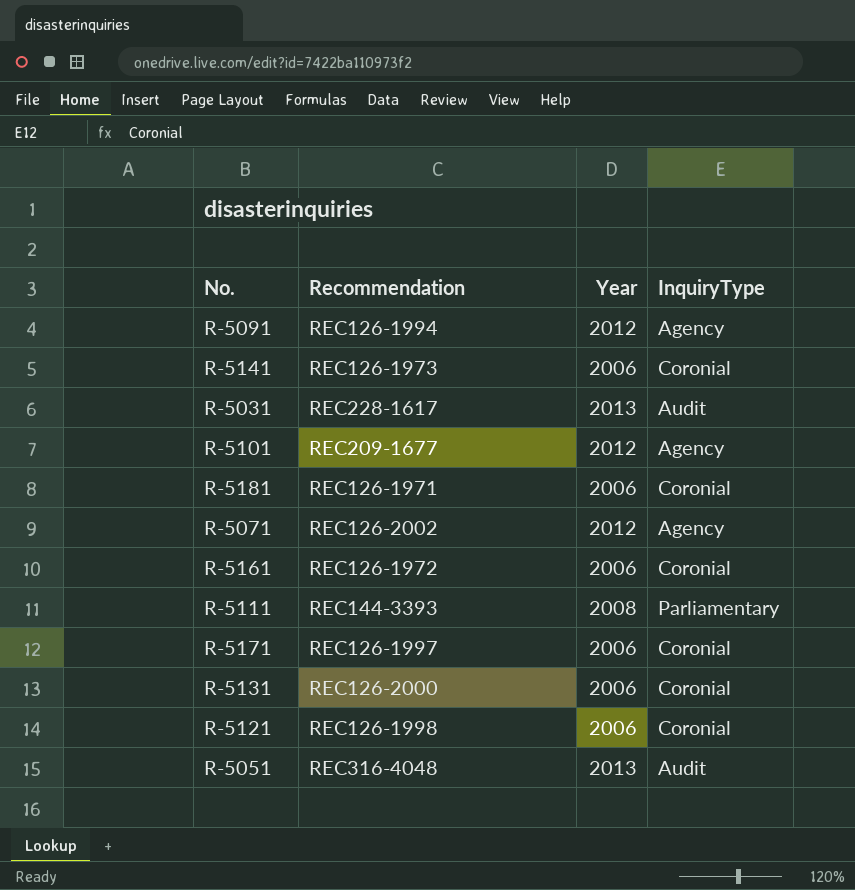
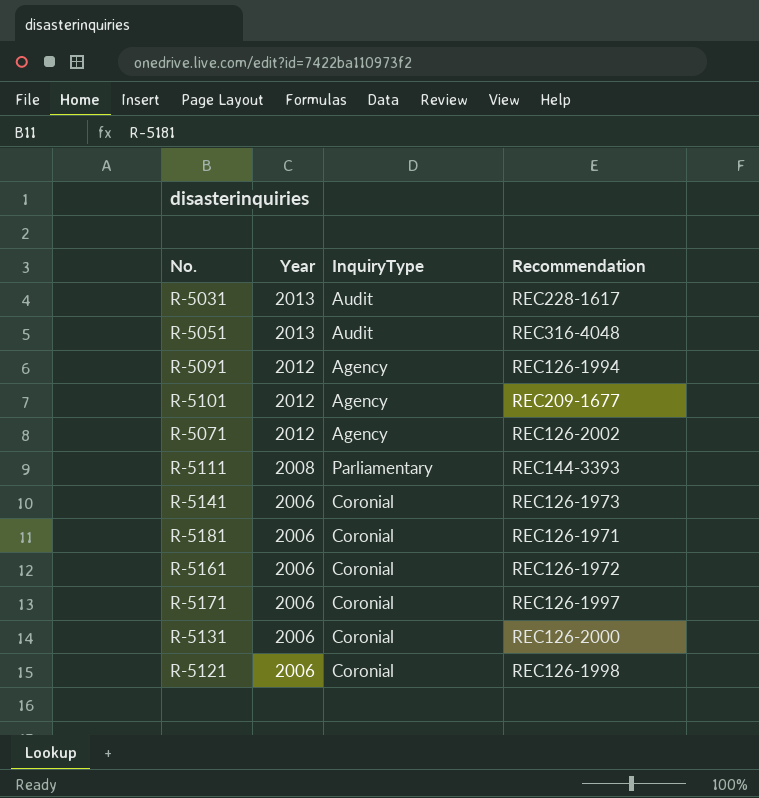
row order: none -> Year descending
column Recommendation | position: 2 -> 4

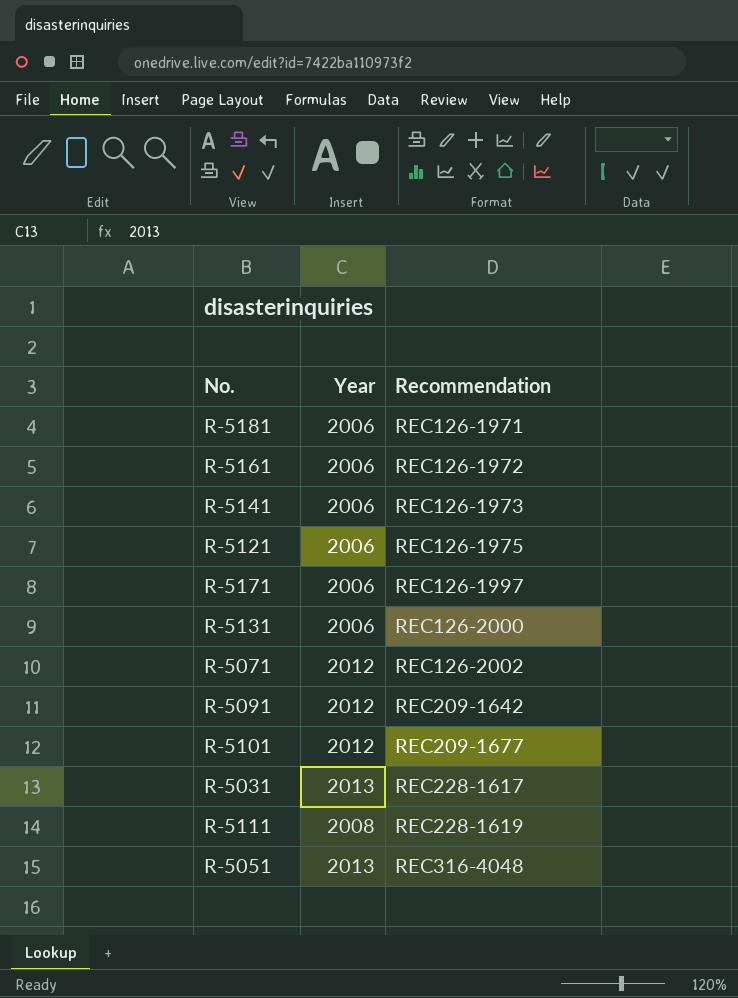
row order: Year descending -> Recommendation ascending
column InquiryType | position: 3 -> none
R-5121 | Recommendation: REC126-1998 -> REC126-1975
R-5091 | Recommendation: REC126-1994 -> REC209-1642
R-5111 | Recommendation: REC144-3393 -> REC228-1619

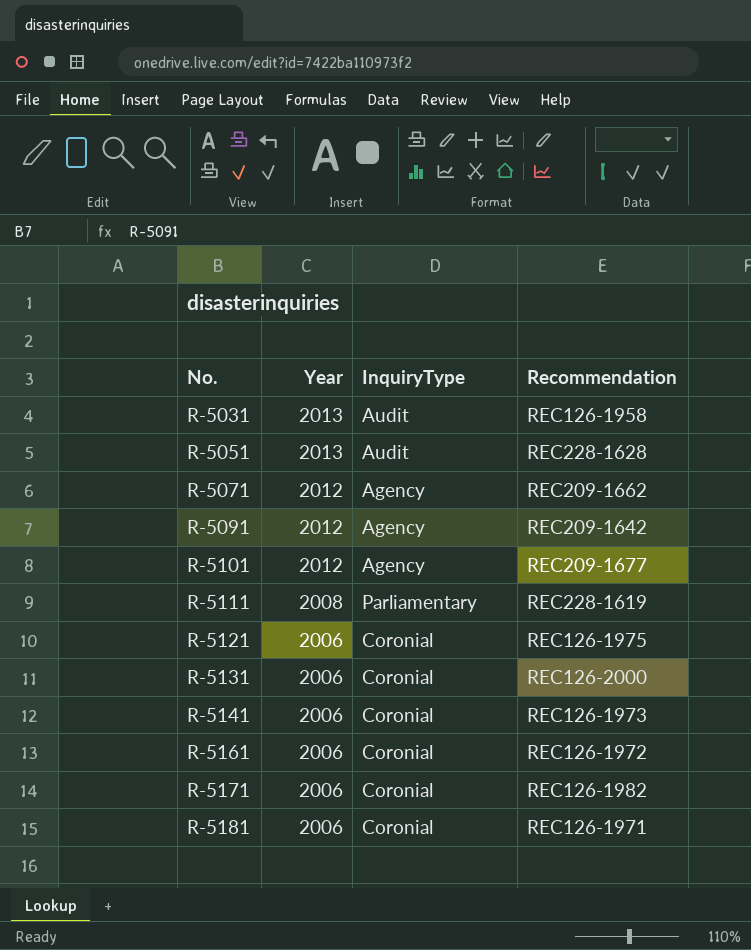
row order: Recommendation ascending -> No. ascending
column InquiryType | position: none -> 3
R-5031 | Recommendation: REC228-1617 -> REC126-1958
R-5051 | Recommendation: REC316-4048 -> REC228-1628
R-5071 | Recommendation: REC126-2002 -> REC209-1662
R-5171 | Recommendation: REC126-1997 -> REC126-1982

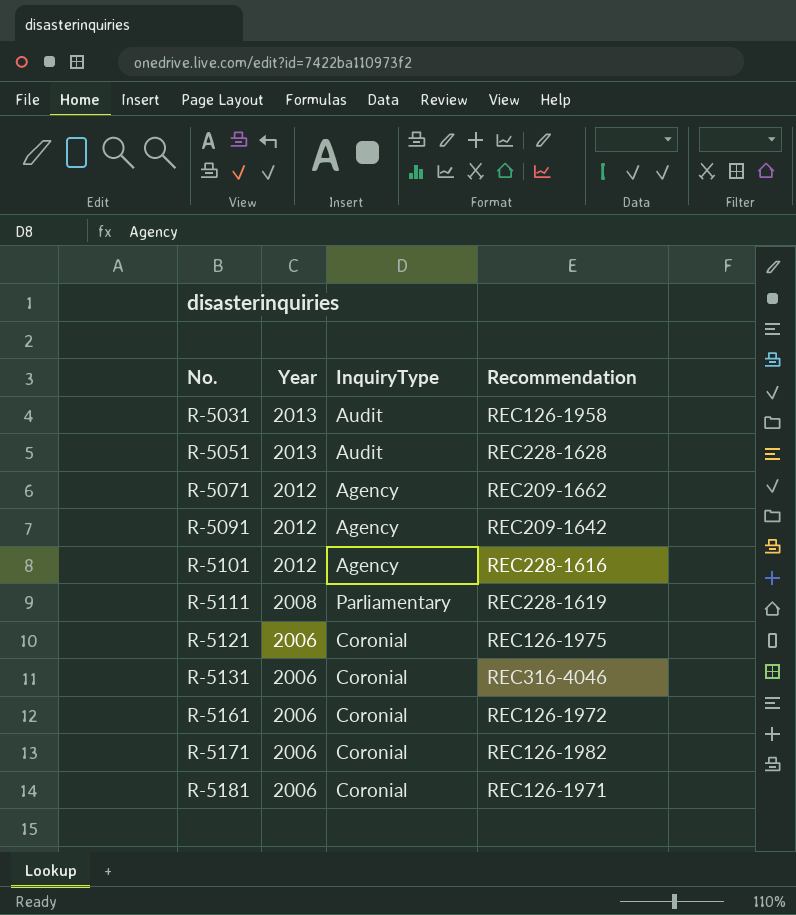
row R-5141: 2006 | Coronial | REC126-1973 -> none
R-5101 | Recommendation: REC209-1677 -> REC228-1616
R-5131 | Recommendation: REC126-2000 -> REC316-4046

